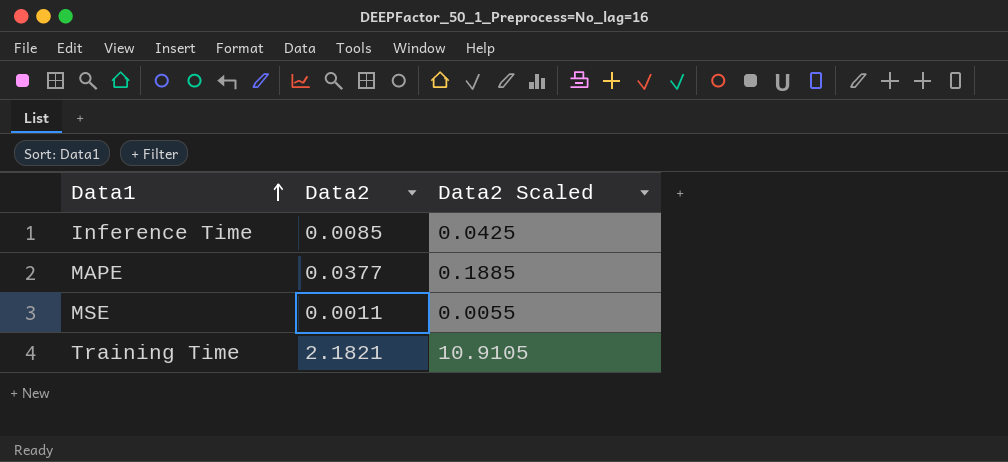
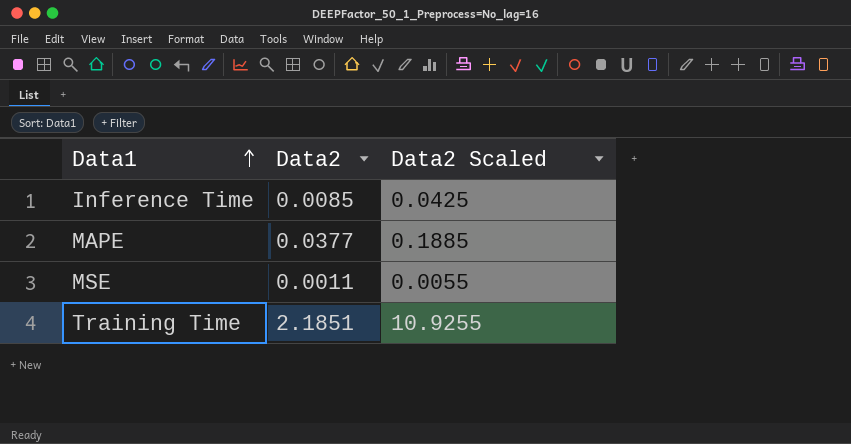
Training Time | Data2: 2.1821 -> 2.1851
Training Time | Data2 Scaled: 10.9105 -> 10.9255

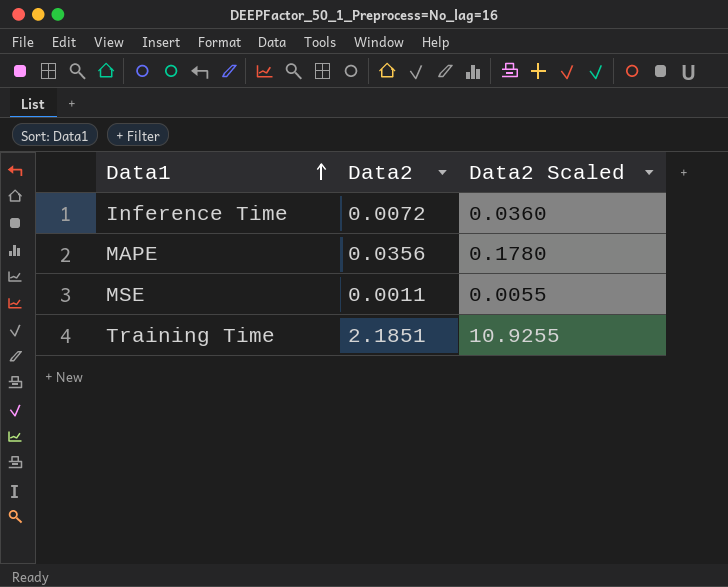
Inference Time | Data2: 0.0085 -> 0.0072
Inference Time | Data2 Scaled: 0.0425 -> 0.0360
MAPE | Data2: 0.0377 -> 0.0356
MAPE | Data2 Scaled: 0.1885 -> 0.1780

